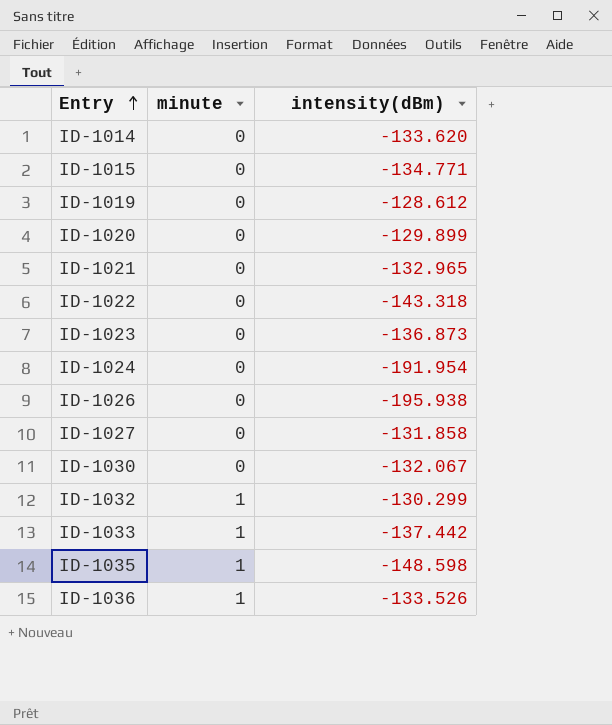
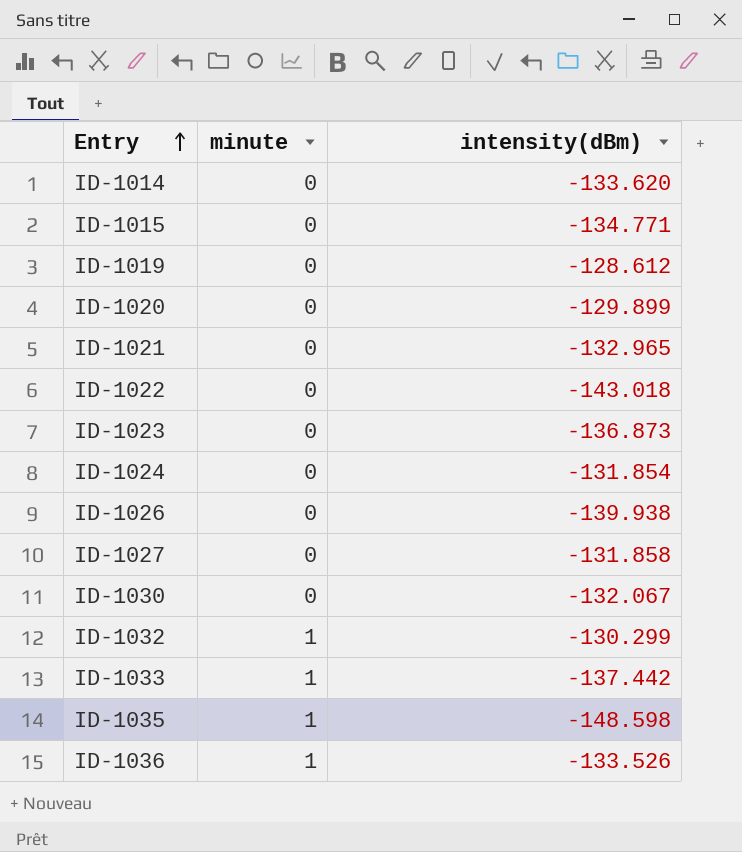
ID-1022 | intensity(dBm): -143.318 -> -143.018
ID-1024 | intensity(dBm): -191.954 -> -131.854
ID-1026 | intensity(dBm): -195.938 -> -139.938

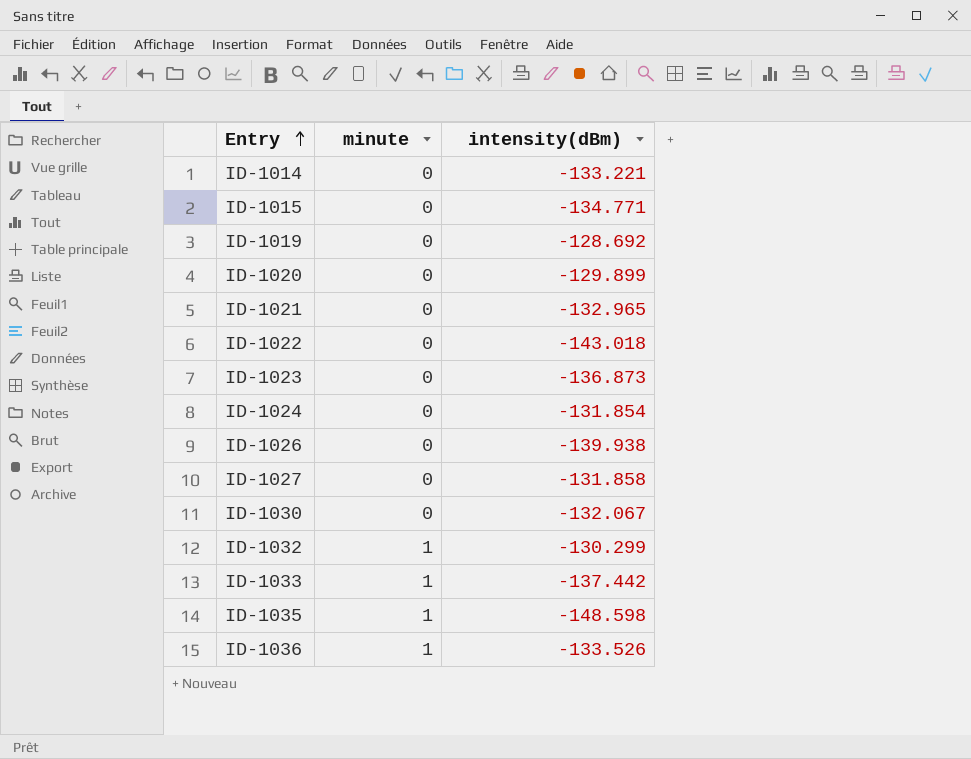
ID-1014 | intensity(dBm): -133.620 -> -133.221
ID-1019 | intensity(dBm): -128.612 -> -128.692

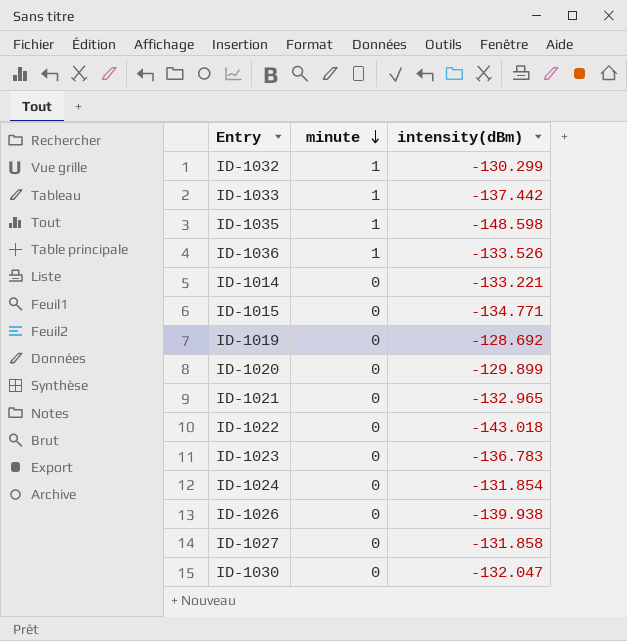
row order: Entry ascending -> minute descending
ID-1023 | intensity(dBm): -136.873 -> -136.783
ID-1030 | intensity(dBm): -132.067 -> -132.047

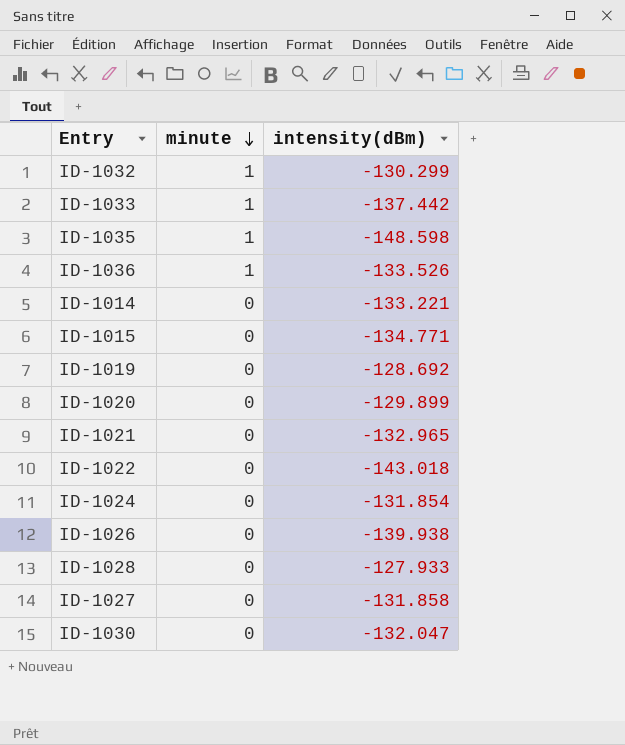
row ID-1023: 0 | -136.783 -> none
row ID-1028: none -> 0 | -127.933

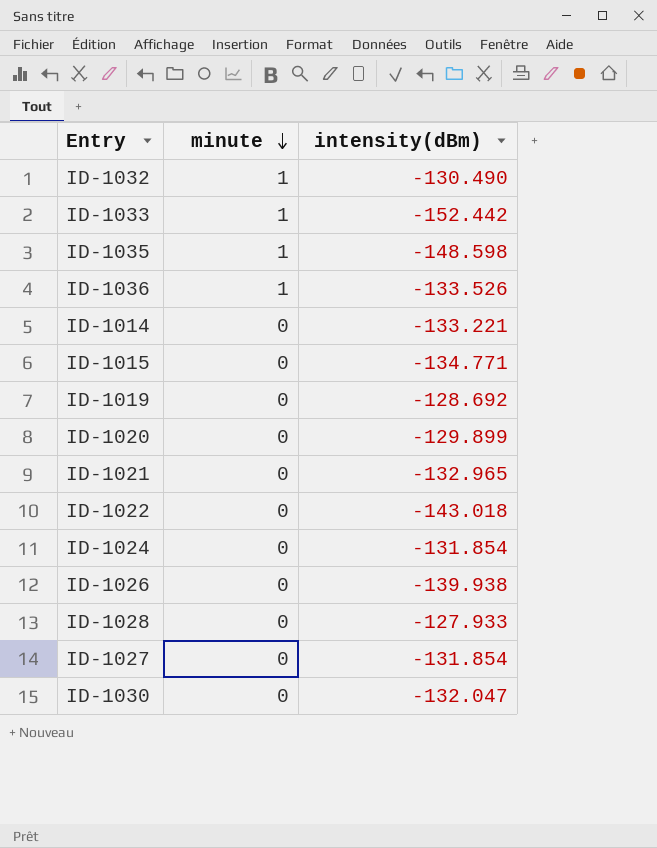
ID-1032 | intensity(dBm): -130.299 -> -130.490
ID-1033 | intensity(dBm): -137.442 -> -152.442
ID-1027 | intensity(dBm): -131.858 -> -131.854

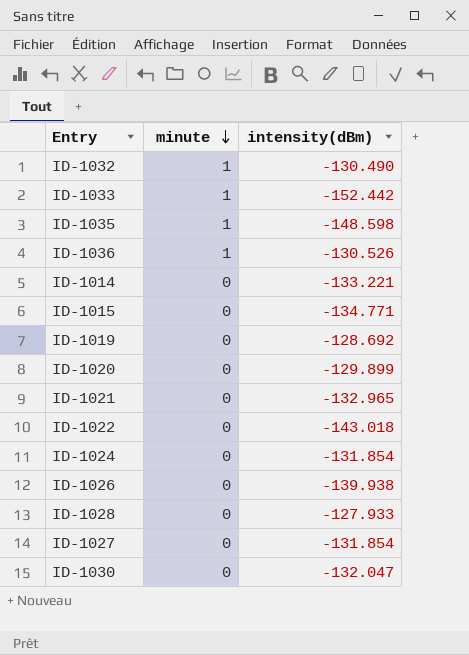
ID-1036 | intensity(dBm): -133.526 -> -130.526

